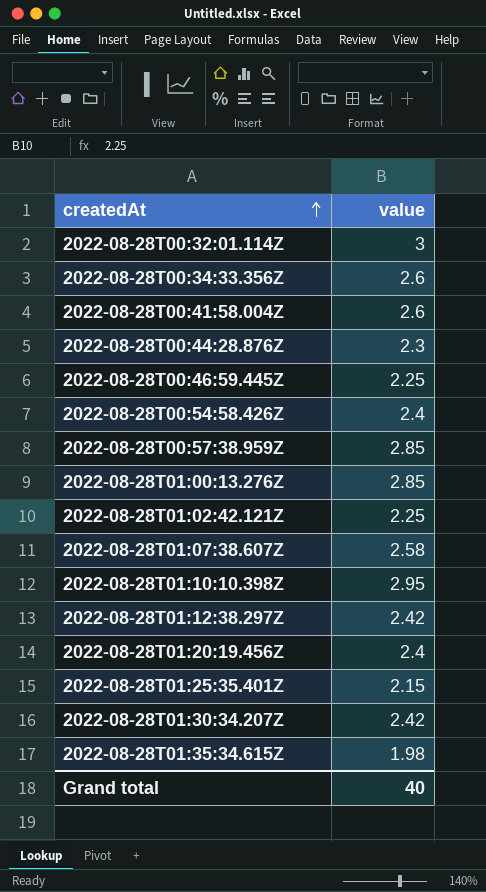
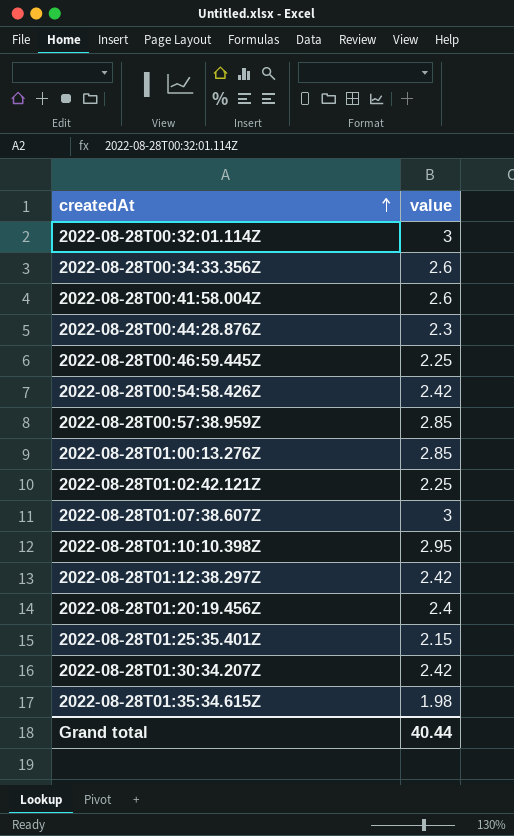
2022-08-28T00:54:58.426Z | value: 2.4 -> 2.42
2022-08-28T01:07:38.607Z | value: 2.58 -> 3
Grand total | value: 40 -> 40.44

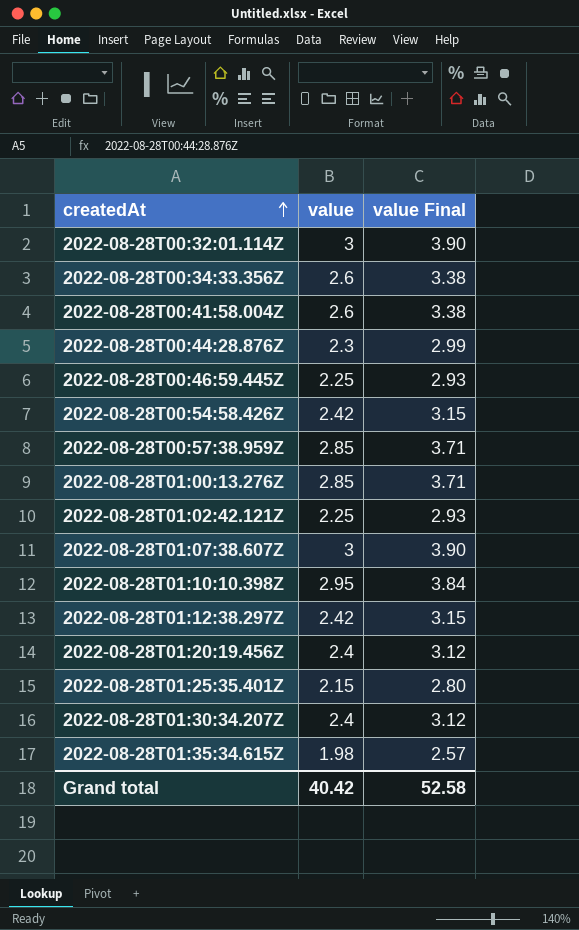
column value Final | formula: none -> [value] * 1.3
2022-08-28T01:30:34.207Z | value: 2.42 -> 2.4
Grand total | value: 40.44 -> 40.42

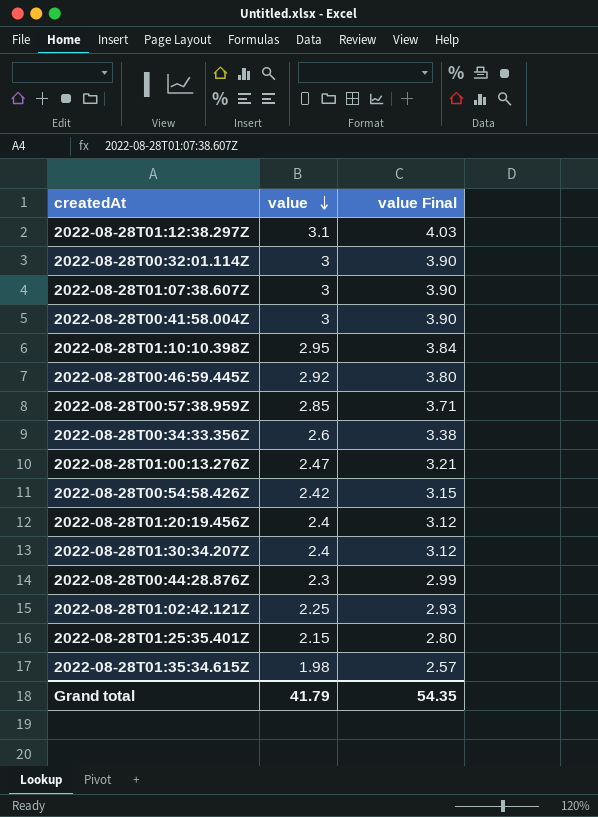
row order: createdAt ascending -> value descending
2022-08-28T01:12:38.297Z | value: 2.42 -> 3.1
2022-08-28T01:12:38.297Z | value Final: 3.15 -> 4.03
2022-08-28T00:41:58.004Z | value: 2.6 -> 3
2022-08-28T00:41:58.004Z | value Final: 3.38 -> 3.90
2022-08-28T00:46:59.445Z | value: 2.25 -> 2.92
2022-08-28T00:46:59.445Z | value Final: 2.93 -> 3.80
2022-08-28T01:00:13.276Z | value: 2.85 -> 2.47
2022-08-28T01:00:13.276Z | value Final: 3.71 -> 3.21
Grand total | value: 40.42 -> 41.79
Grand total | value Final: 52.58 -> 54.35

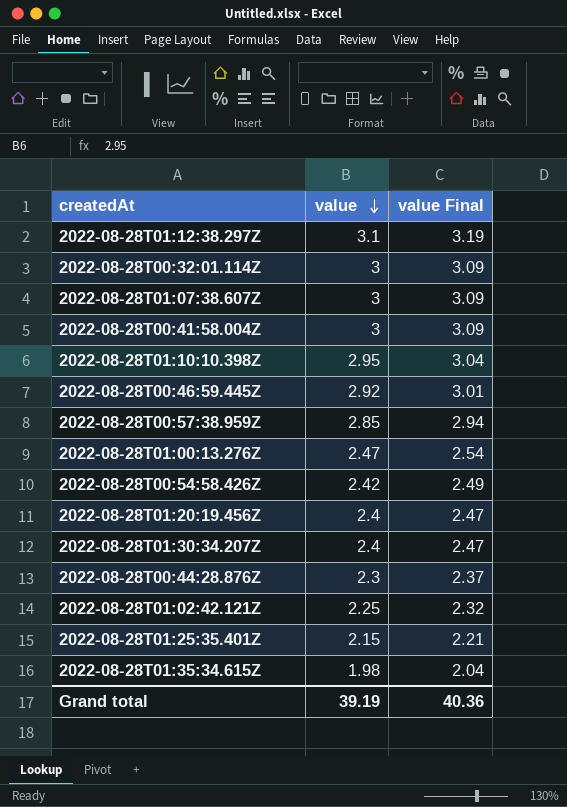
column value Final | formula: [value] * 1.3 -> [value] * 1.03
row 2022-08-28T00:34:33.356Z: 2.6 | 3.38 -> none
Grand total | value: 41.79 -> 39.19
Grand total | value Final: 54.35 -> 40.36

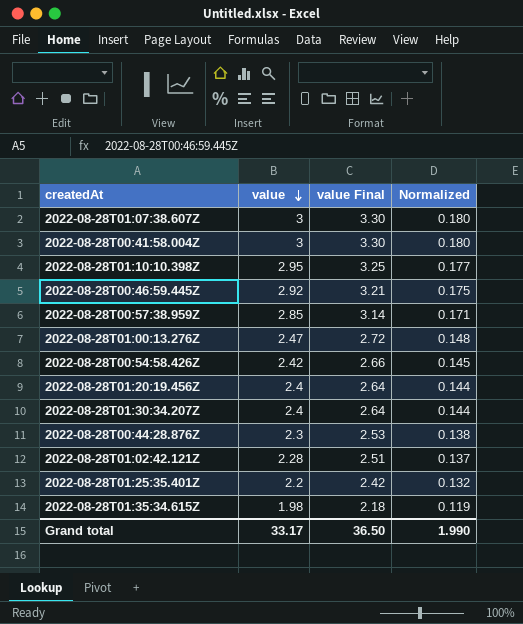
column value Final | formula: [value] * 1.03 -> [value] * 1.1
column Normalized | formula: none -> [value] * 0.06
row 2022-08-28T01:12:38.297Z: 3.1 | 3.19 -> none
row 2022-08-28T00:32:01.114Z: 3 | 3.09 -> none
2022-08-28T01:02:42.121Z | value: 2.25 -> 2.28
2022-08-28T01:25:35.401Z | value: 2.15 -> 2.2
Grand total | value: 39.19 -> 33.17
Grand total | value Final: 40.36 -> 36.50

